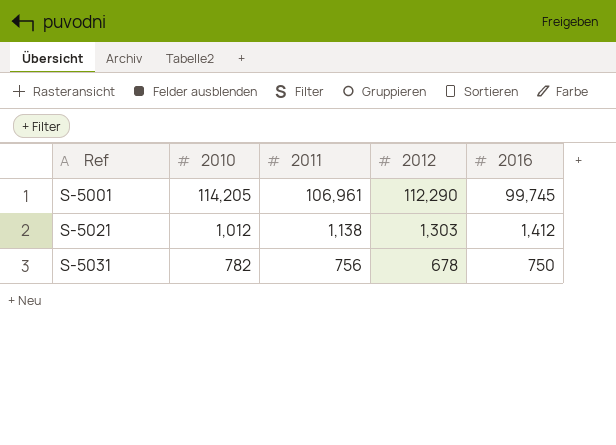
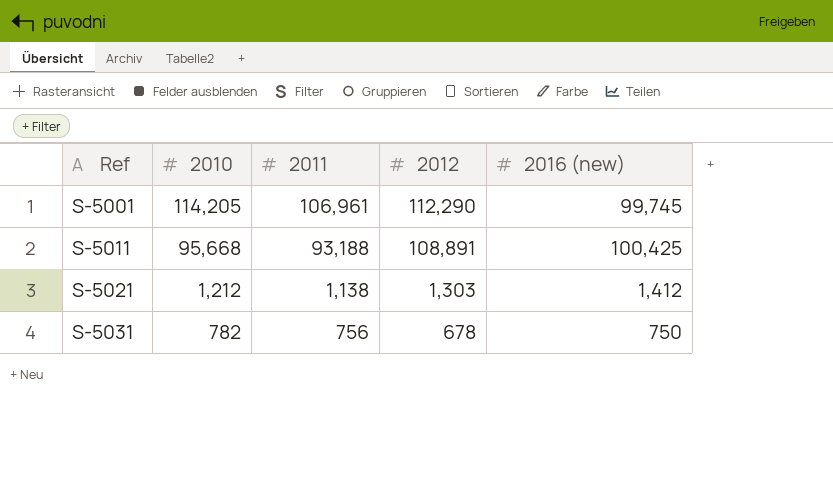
column name: 2016 -> 2016 (new)
row S-5011: none -> 95,668 | 93,188 | 108,891 | 100,425
S-5021 | 2010: 1,012 -> 1,212

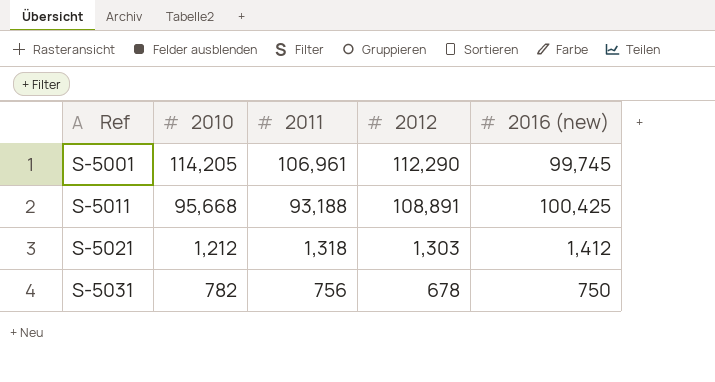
S-5021 | 2011: 1,138 -> 1,318

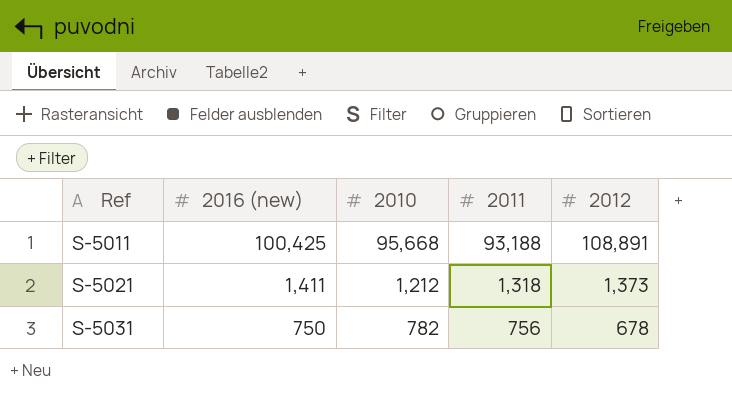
column 2016 (new) | position: 5 -> 2
row S-5001: 114,205 | 106,961 | 112,290 | 99,745 -> none
S-5021 | 2016 (new): 1,412 -> 1,411
S-5021 | 2012: 1,303 -> 1,373

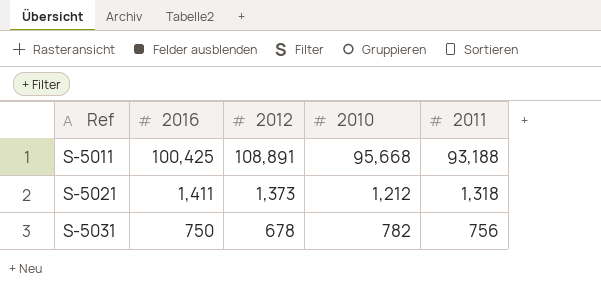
column name: 2016 (new) -> 2016
column 2012 | position: 5 -> 3

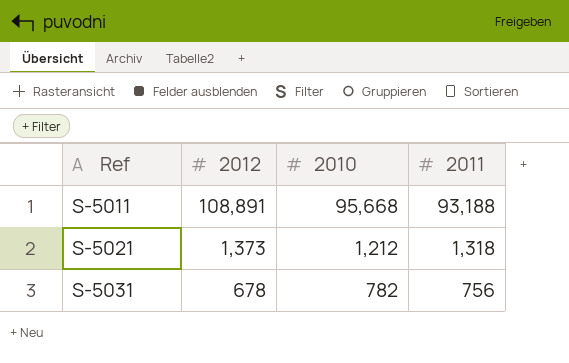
column 2016 | position: 2 -> none

